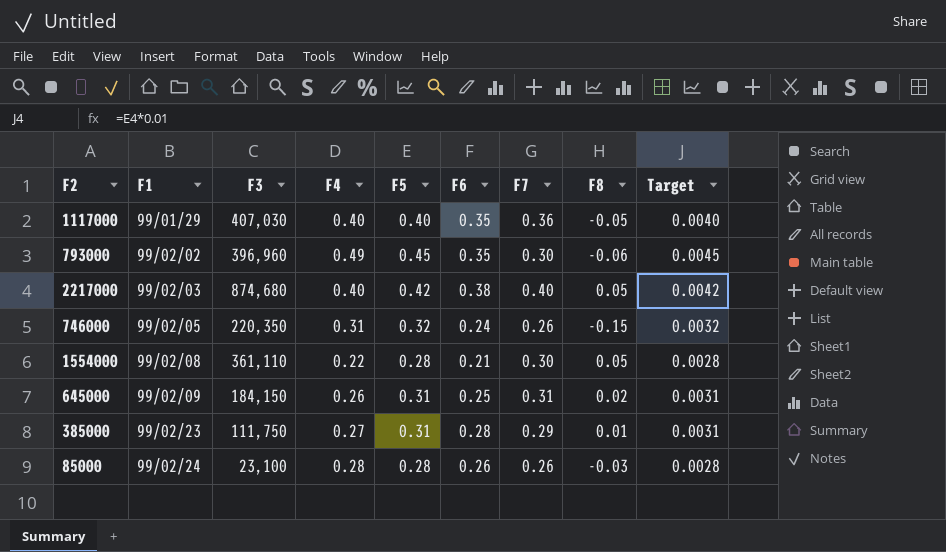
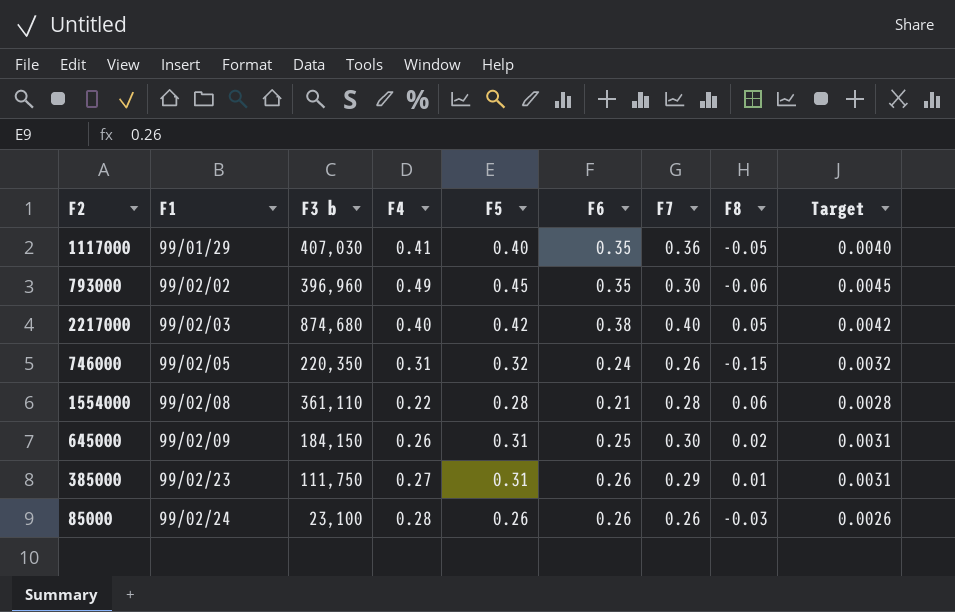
column name: F3 -> F3 b
1117000 | F4: 0.40 -> 0.41
1554000 | F7: 0.30 -> 0.28
1554000 | F8: 0.05 -> 0.06
645000 | F7: 0.31 -> 0.30
385000 | F6: 0.28 -> 0.26
85000 | F5: 0.28 -> 0.26
85000 | Target: 0.0028 -> 0.0026

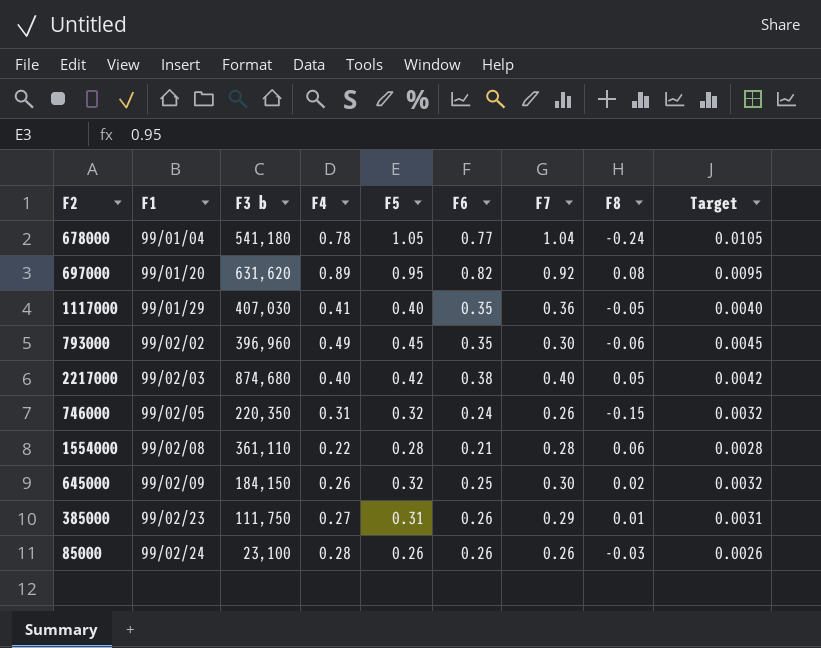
row 678000: none -> 99/01/04 | 541,180 | 0.78 | 1.05 | 0.77 | 1.04 | -0.24 | 0.0105
row 697000: none -> 99/01/20 | 631,620 | 0.89 | 0.95 | 0.82 | 0.92 | 0.08 | 0.0095
645000 | F5: 0.31 -> 0.32
645000 | Target: 0.0031 -> 0.0032

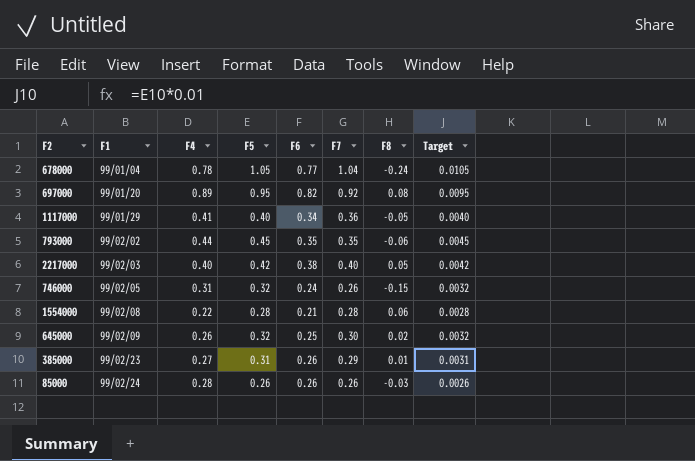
column F3 b | position: 3 -> none
1117000 | F6: 0.35 -> 0.34
793000 | F4: 0.49 -> 0.44
793000 | F7: 0.30 -> 0.35

